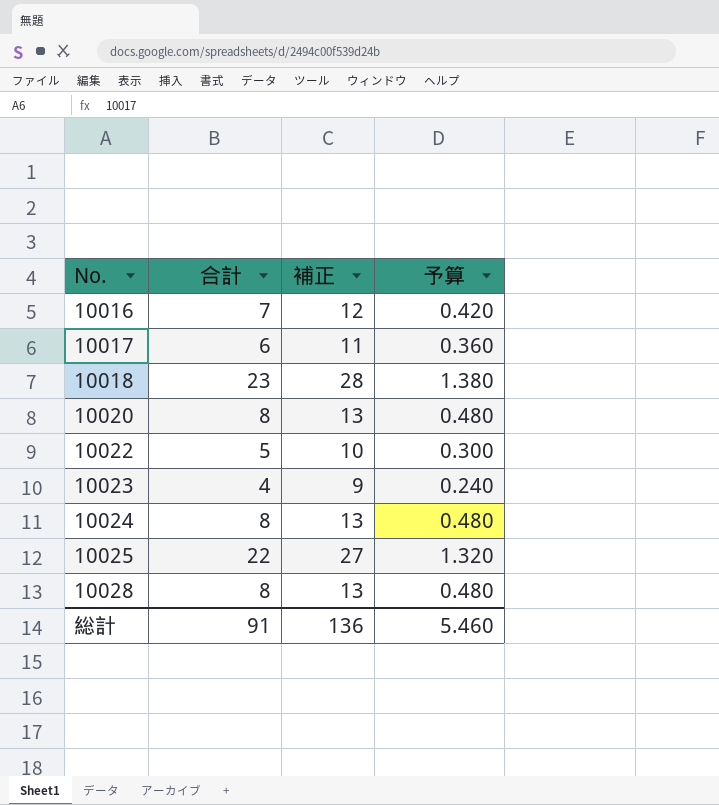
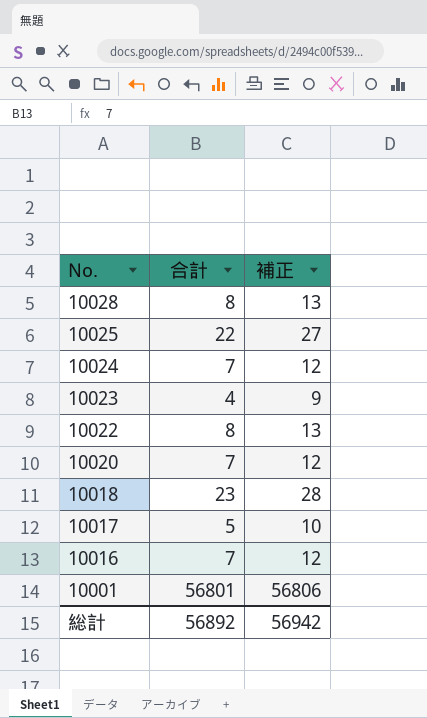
row order: No. ascending -> No. descending
column 予算 | formula: [合計] * 0.06 -> none
10024 | 合計: 8 -> 7
10024 | 補正: 13 -> 12
10022 | 合計: 5 -> 8
10022 | 補正: 10 -> 13
10020 | 合計: 8 -> 7
10020 | 補正: 13 -> 12
10017 | 合計: 6 -> 5
10017 | 補正: 11 -> 10
row 10001: none -> 56801 | 56806
総計 | 合計: 91 -> 56892
総計 | 補正: 136 -> 56942

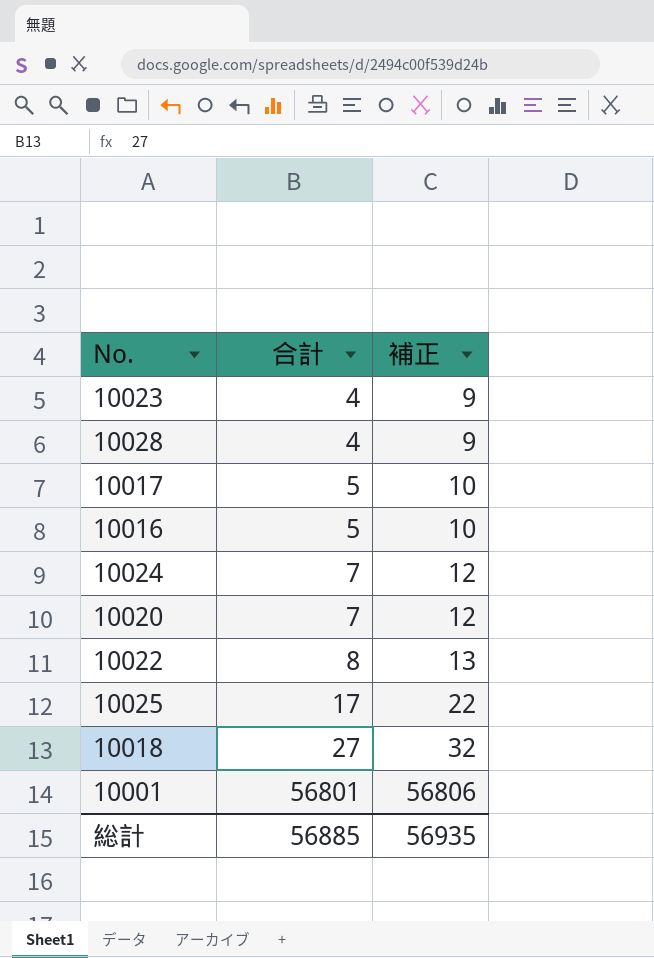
row order: No. descending -> 合計 ascending
10028 | 合計: 8 -> 4
10028 | 補正: 13 -> 9
10016 | 合計: 7 -> 5
10016 | 補正: 12 -> 10
10025 | 合計: 22 -> 17
10025 | 補正: 27 -> 22
10018 | 合計: 23 -> 27
10018 | 補正: 28 -> 32
総計 | 合計: 56892 -> 56885
総計 | 補正: 56942 -> 56935

